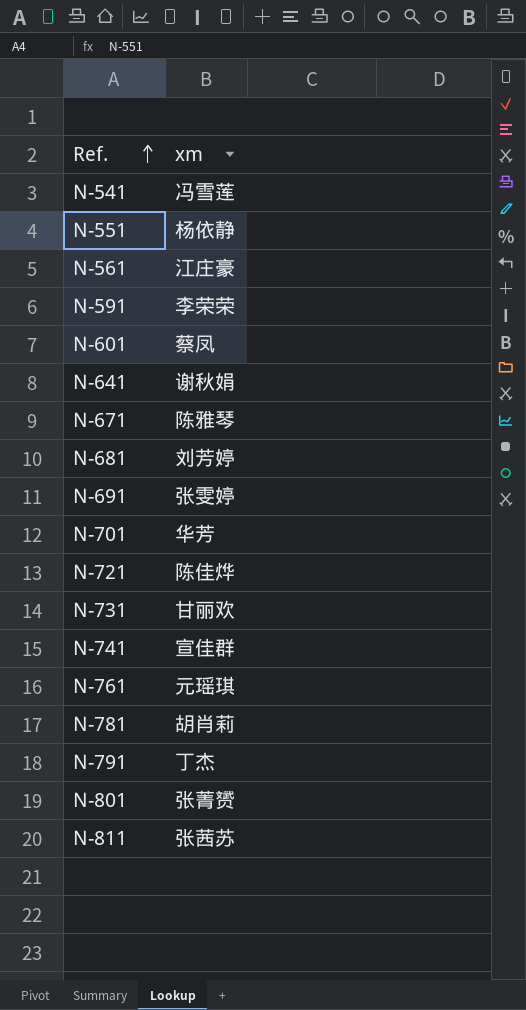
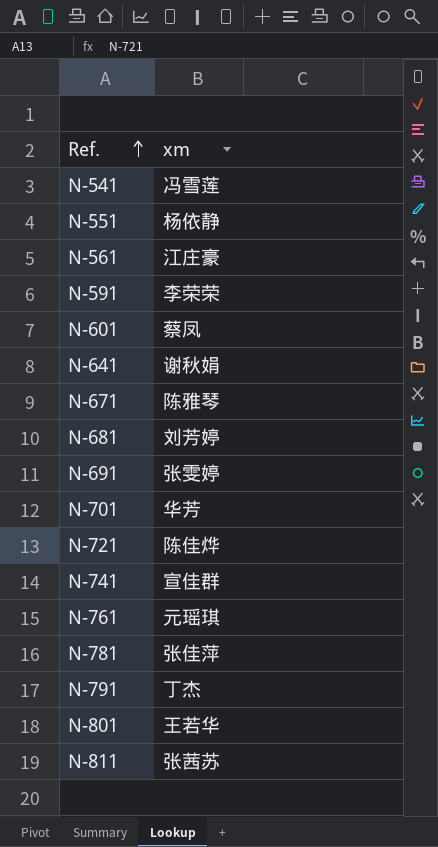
row N-731: 甘丽欢 -> none
N-781 | xm: 胡肖莉 -> 张佳萍
N-801 | xm: 张菁赟 -> 王若华

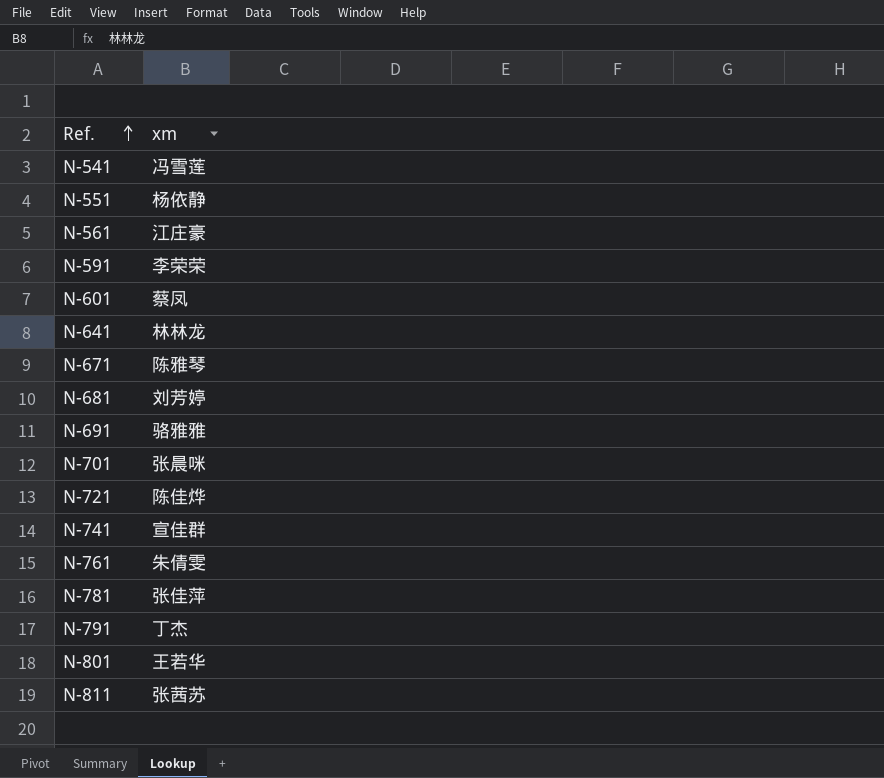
N-641 | xm: 谢秋娟 -> 林林龙
N-691 | xm: 张雯婷 -> 骆雅雅
N-701 | xm: 华芳 -> 张晨咪
N-761 | xm: 元瑶琪 -> 朱倩雯

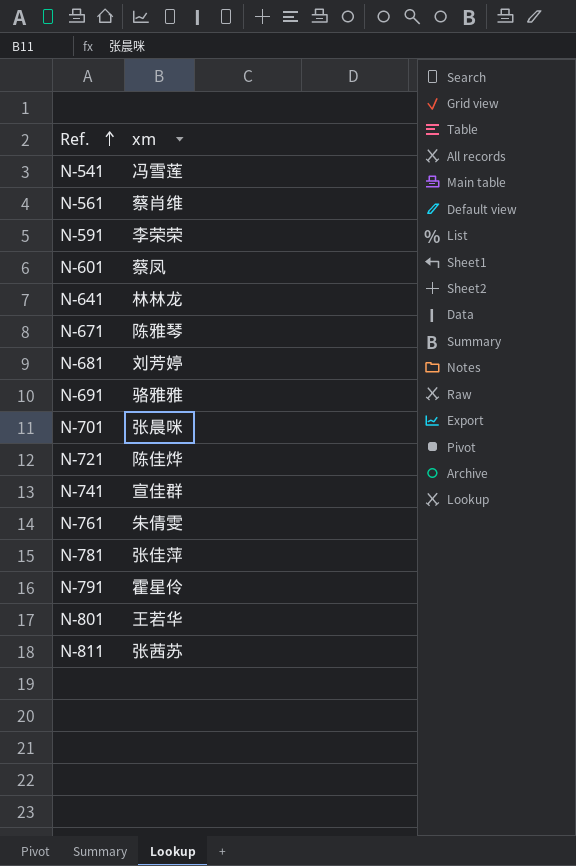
row N-551: 杨依静 -> none
N-561 | xm: 江庄豪 -> 蔡肖维
N-791 | xm: 丁杰 -> 霍星伶

